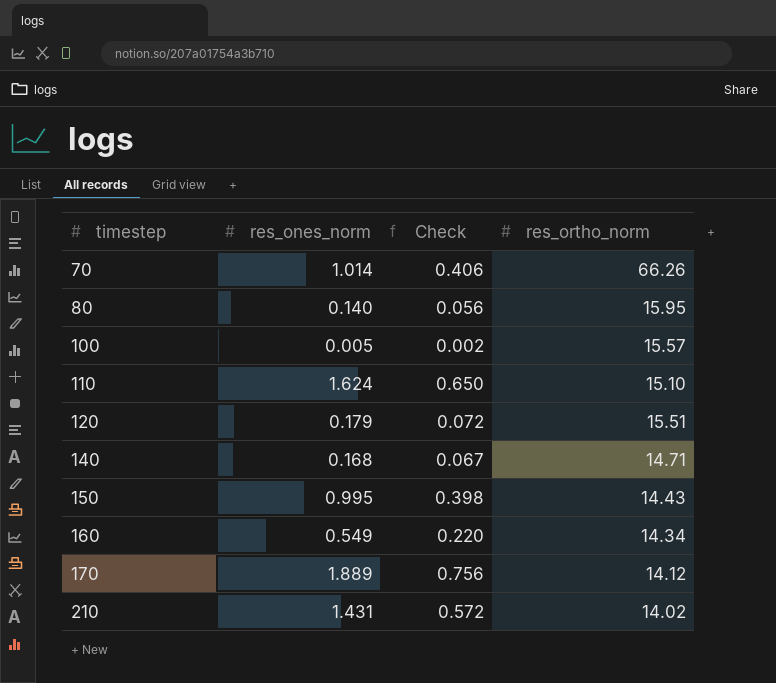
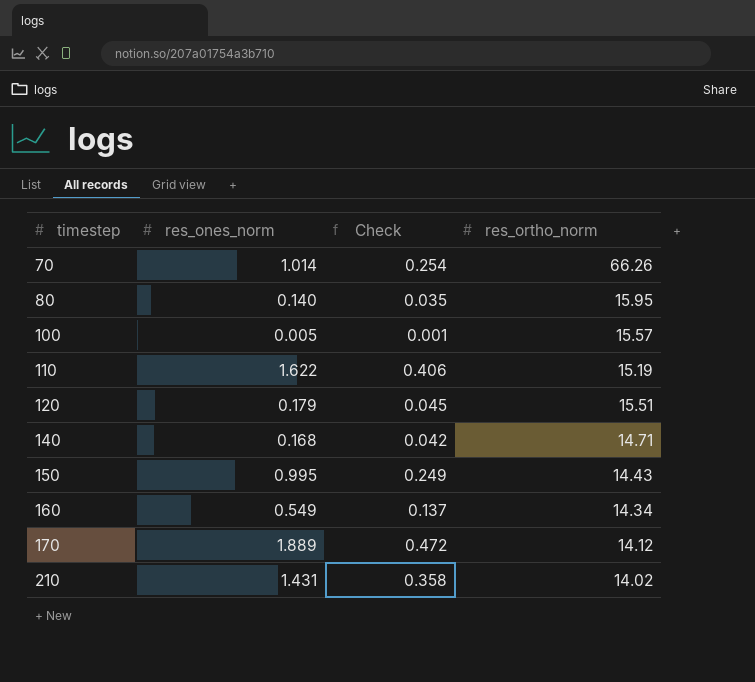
column Check | formula: [res_ones_norm] * 0.4 -> [res_ones_norm] * 0.25
110 | res_ones_norm: 1.624 -> 1.622
110 | res_ortho_norm: 15.10 -> 15.19

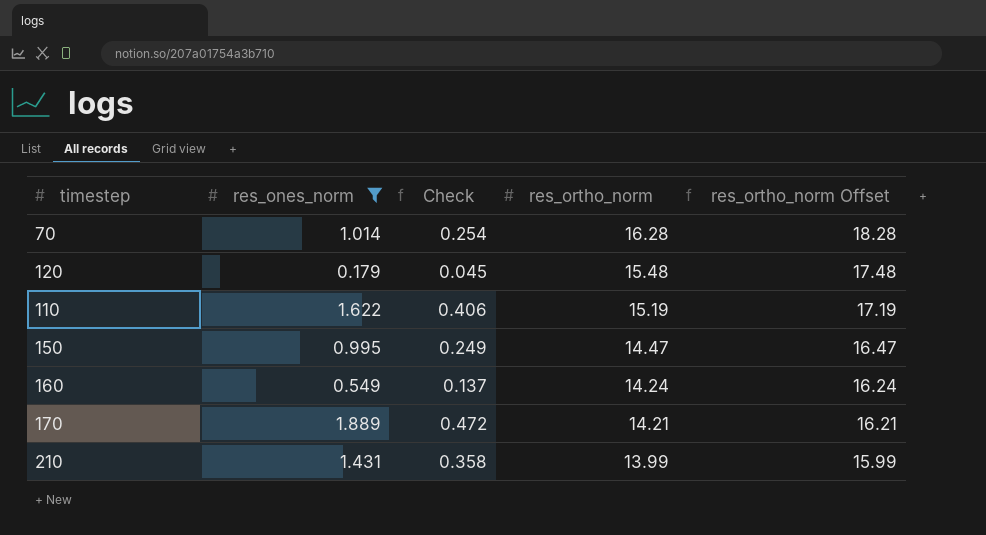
filter: none -> res_ones_norm >= 0.179
row order: timestep ascending -> res_ortho_norm descending
column res_ortho_norm Offset | formula: none -> [res_ortho_norm] + 2
70 | res_ortho_norm: 66.26 -> 16.28
120 | res_ortho_norm: 15.51 -> 15.48
150 | res_ortho_norm: 14.43 -> 14.47
160 | res_ortho_norm: 14.34 -> 14.24
170 | res_ortho_norm: 14.12 -> 14.21
210 | res_ortho_norm: 14.02 -> 13.99

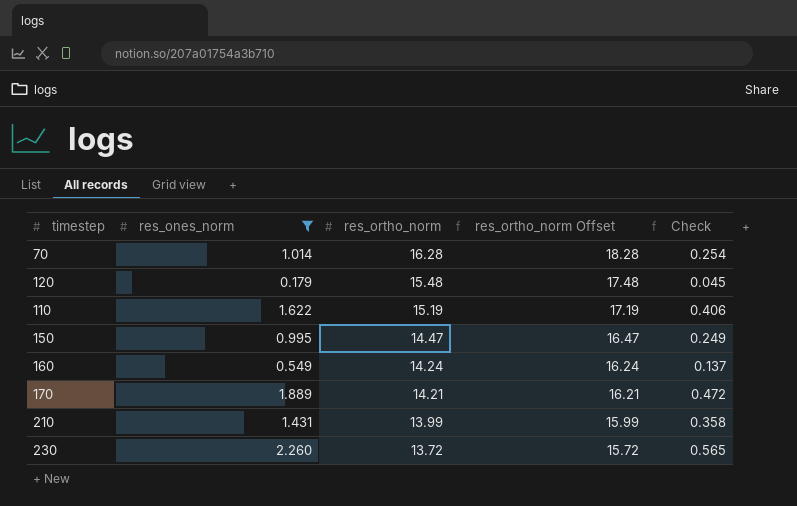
column Check | position: 3 -> 5
row 230: none -> 2.260 | 13.72 | 15.72 | 0.565

